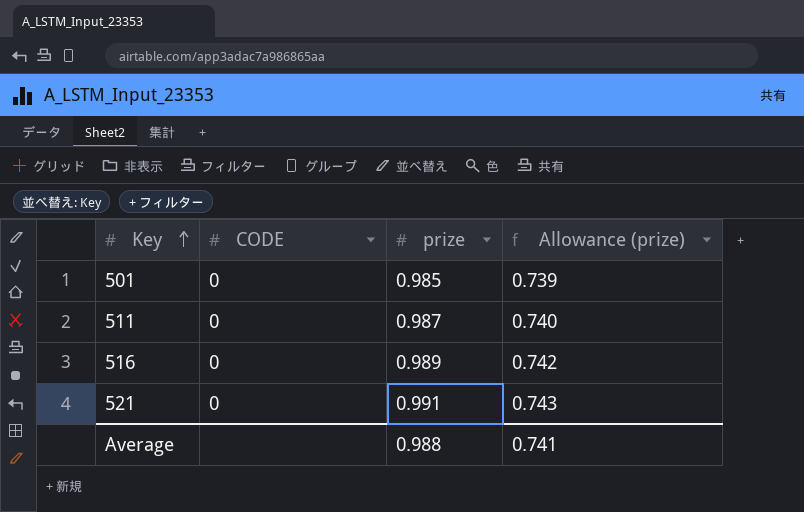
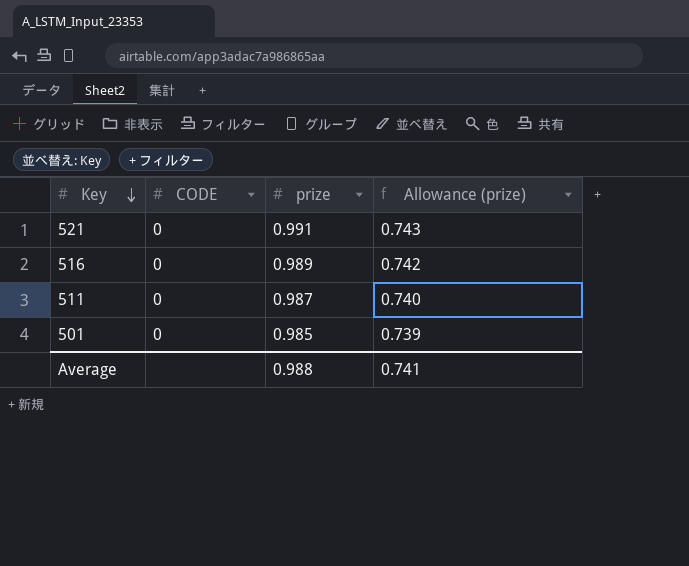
row order: Key ascending -> Key descending

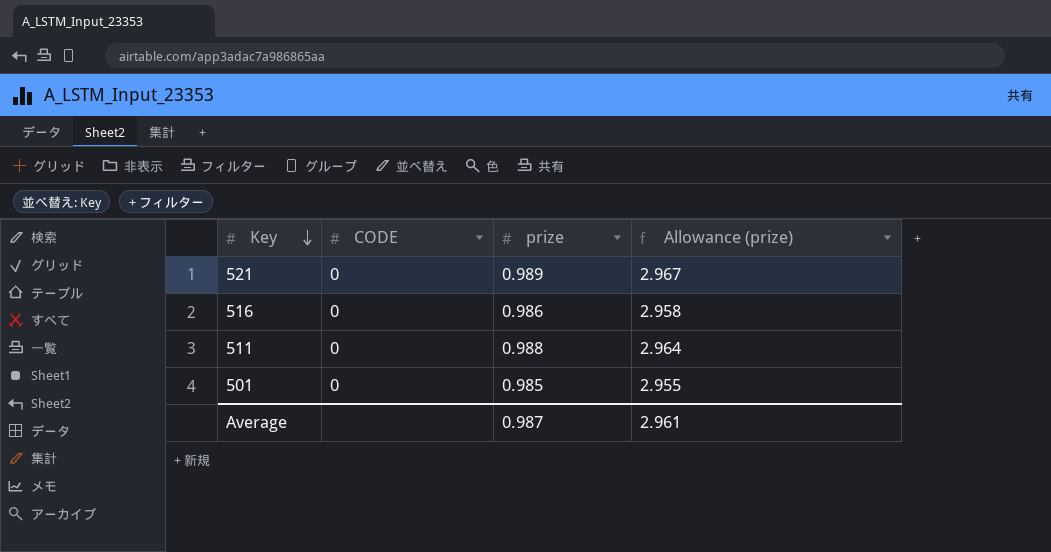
column Allowance (prize) | formula: [prize] * 0.75 -> [prize] * 3
521 | prize: 0.991 -> 0.989
516 | prize: 0.989 -> 0.986
511 | prize: 0.987 -> 0.988
Average | prize: 0.988 -> 0.987
Average | Allowance (prize): 0.741 -> 2.961

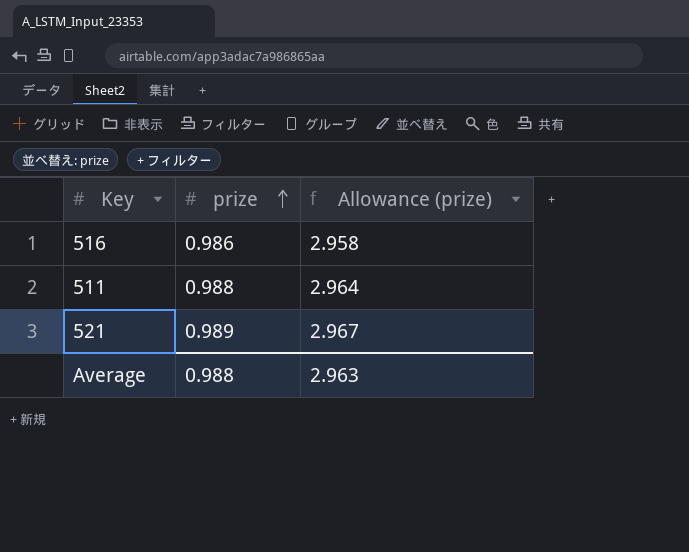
row order: Key descending -> prize ascending
column CODE | position: 2 -> none
row 501: 0 | 0.985 | 2.955 -> none
Average | prize: 0.987 -> 0.988
Average | Allowance (prize): 2.961 -> 2.963

